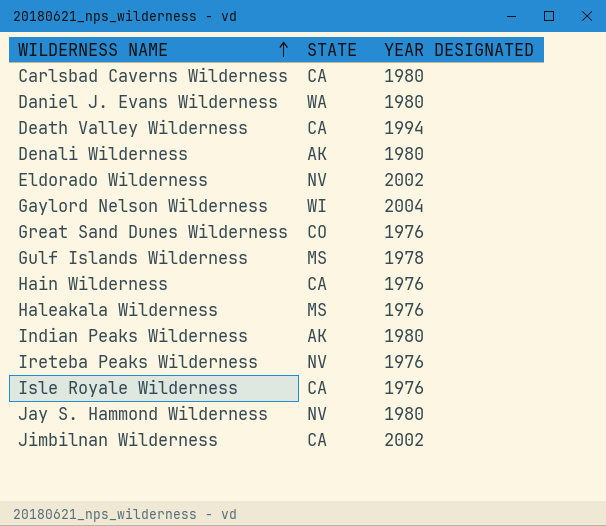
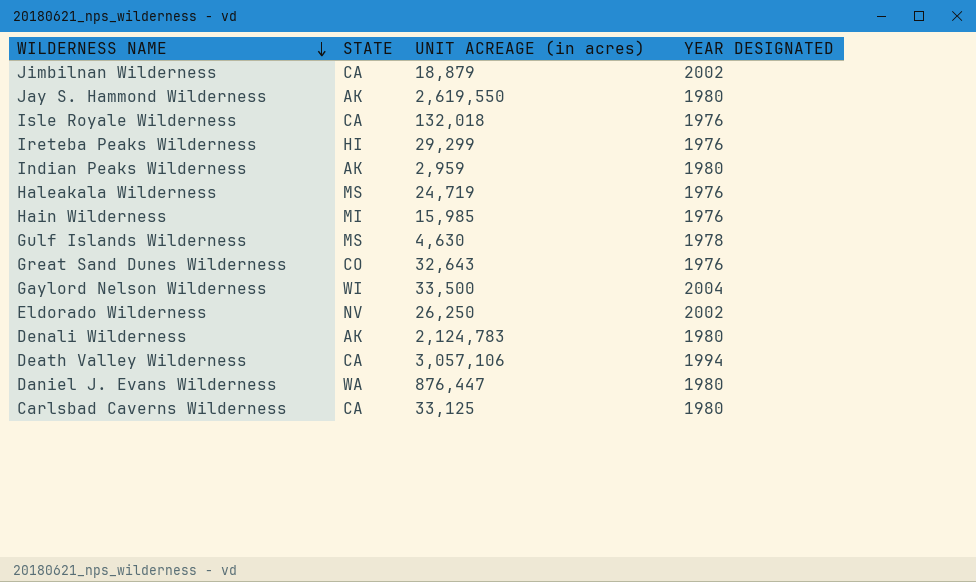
row order: WILDERNESS NAME ascending -> WILDERNESS NAME descending
column UNIT ACREAGE (in acres) | position: none -> 3
Jay S. Hammond Wilderness | STATE: NV -> AK
Ireteba Peaks Wilderness | STATE: NV -> HI
Hain Wilderness | STATE: CA -> MI

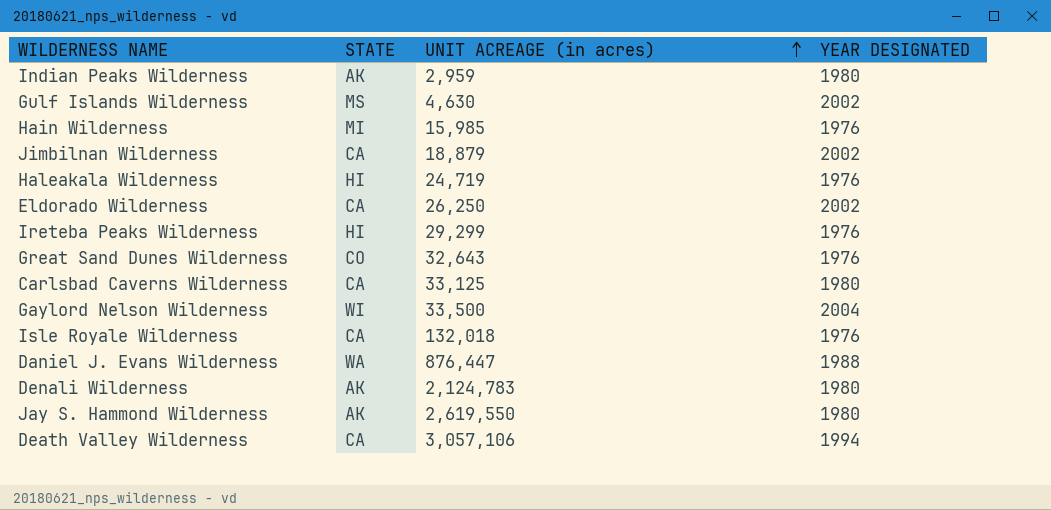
row order: WILDERNESS NAME descending -> UNIT ACREAGE (in acres) ascending
Gulf Islands Wilderness | YEAR DESIGNATED: 1978 -> 2002
Haleakala Wilderness | STATE: MS -> HI
Eldorado Wilderness | STATE: NV -> CA
Daniel J. Evans Wilderness | YEAR DESIGNATED: 1980 -> 1988

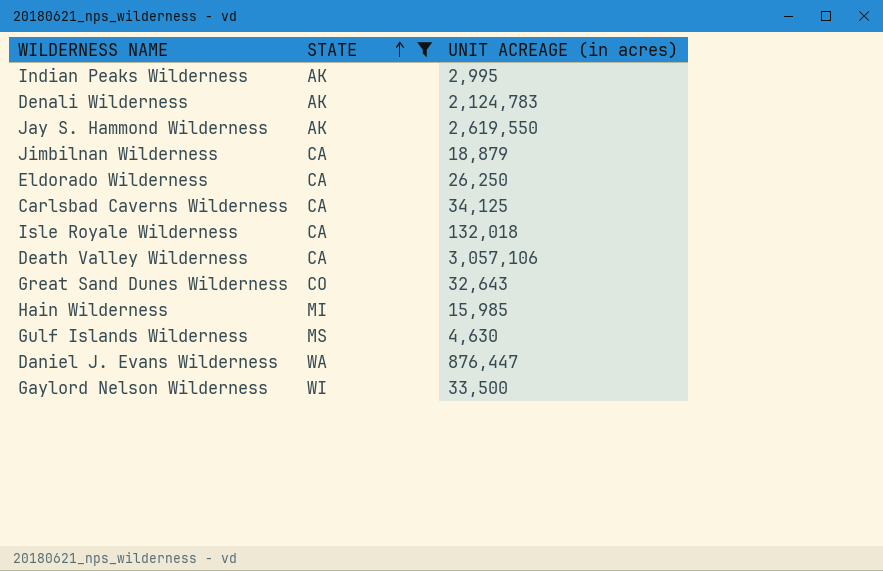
filter: none -> STATE != HI
row order: UNIT ACREAGE (in acres) ascending -> STATE ascending
column YEAR DESIGNATED | position: 4 -> none
Indian Peaks Wilderness | UNIT ACREAGE (in acres): 2,959 -> 2,995
Carlsbad Caverns Wilderness | UNIT ACREAGE (in acres): 33,125 -> 34,125

